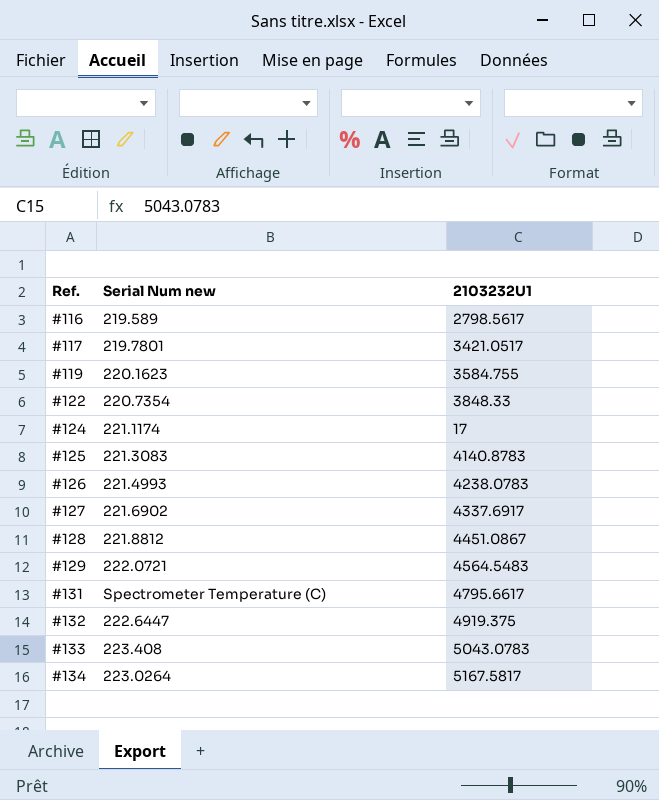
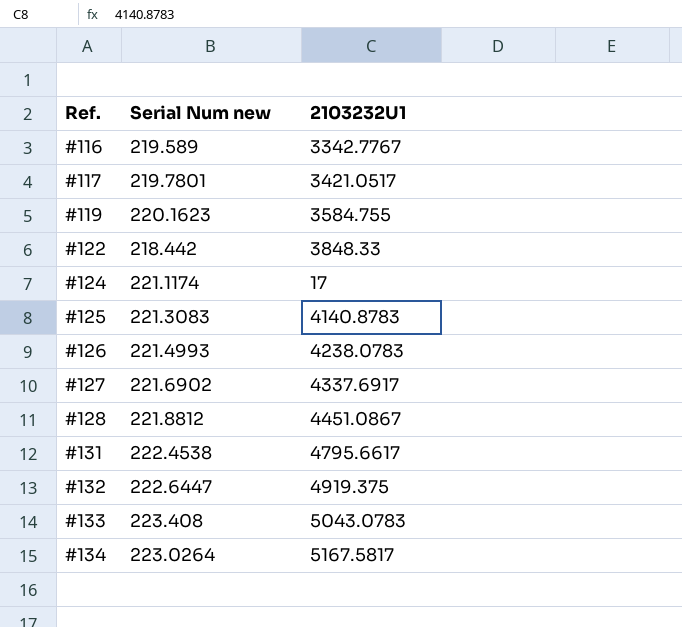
row #129: 222.0721 | 4564.5483 -> none
#116 | 2103232U1: 2798.5617 -> 3342.7767
#122 | Serial Num new: 220.7354 -> 218.442
#131 | Serial Num new: Spectrometer Temperature (C) -> 222.4538

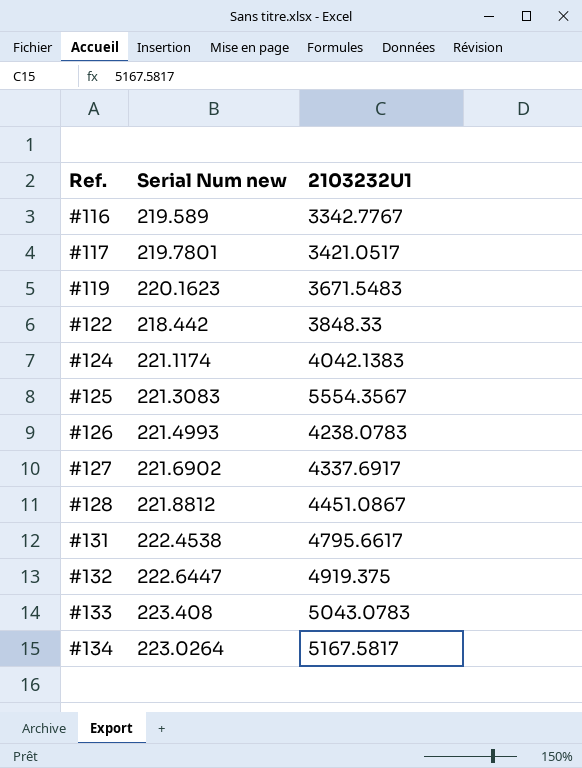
#119 | 2103232U1: 3584.755 -> 3671.5483
#124 | 2103232U1: 17 -> 4042.1383
#125 | 2103232U1: 4140.8783 -> 5554.3567

